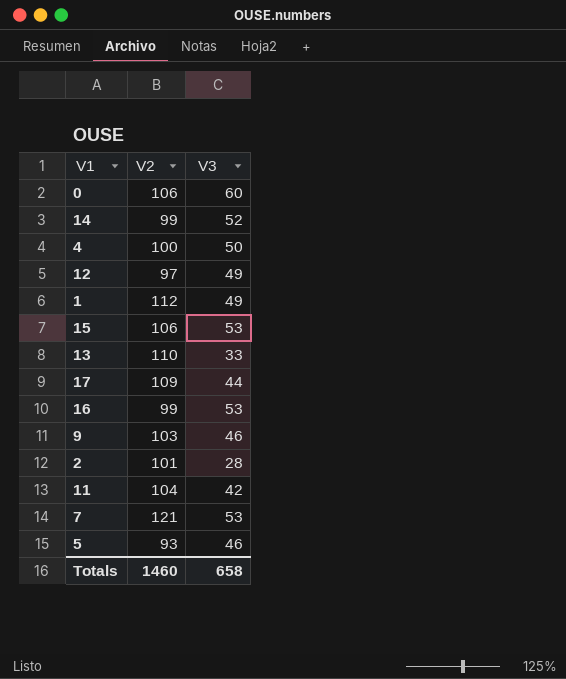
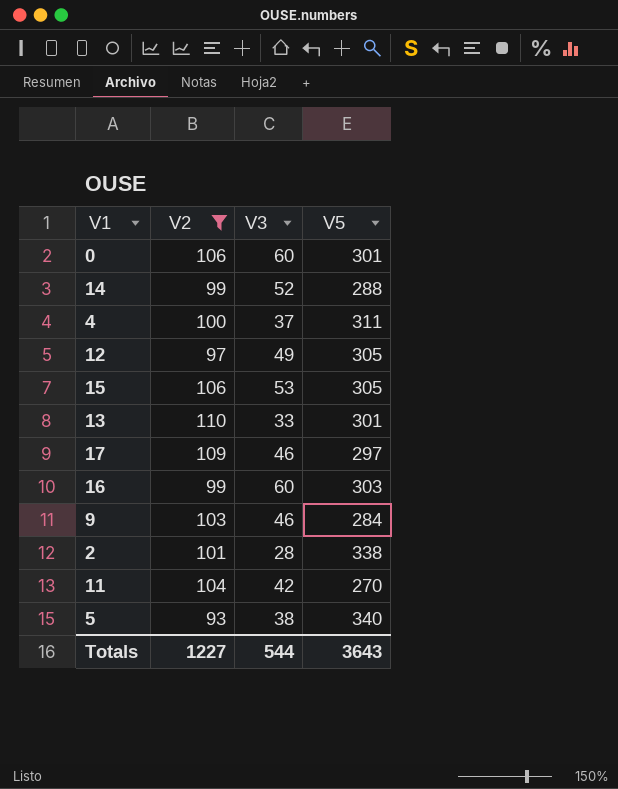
filter: none -> V2 <= 110
column V5 | position: none -> 4
4 | V3: 50 -> 37
17 | V3: 44 -> 46
16 | V3: 53 -> 60
5 | V3: 46 -> 38
Totals | V2: 1460 -> 1227
Totals | V3: 658 -> 544

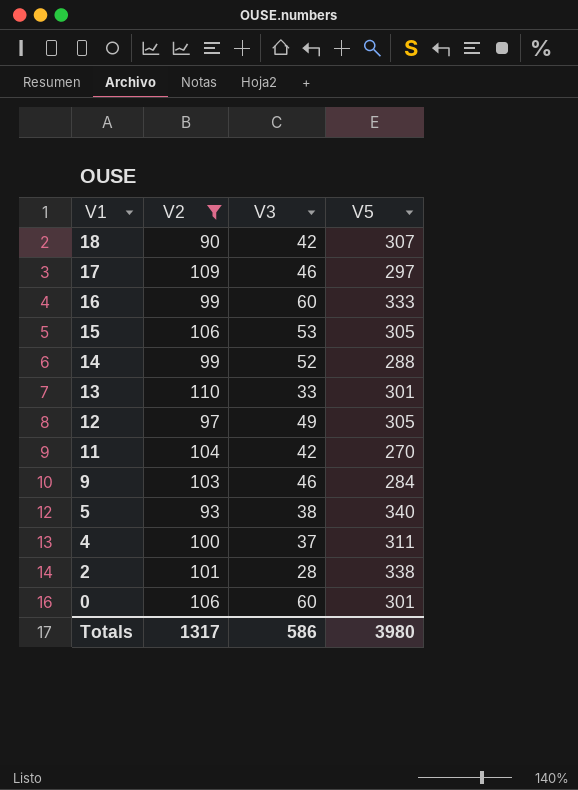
row order: none -> V1 descending
row 18: none -> 90 | 42 | 307
16 | V5: 303 -> 333
Totals | V2: 1227 -> 1317
Totals | V3: 544 -> 586
Totals | V5: 3643 -> 3980

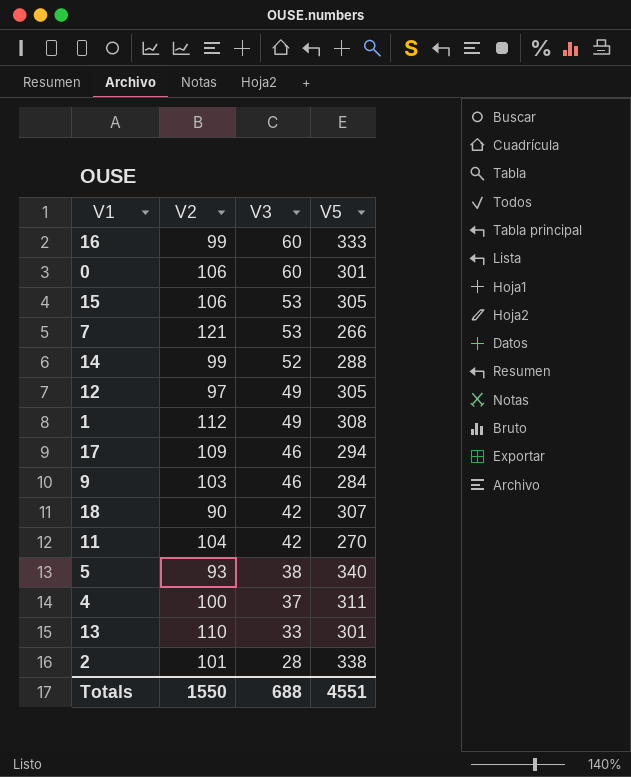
filter: V2 <= 110 -> none
row order: V1 descending -> V3 descending
17 | V5: 297 -> 294
Totals | V2: 1317 -> 1550
Totals | V3: 586 -> 688
Totals | V5: 3980 -> 4551

